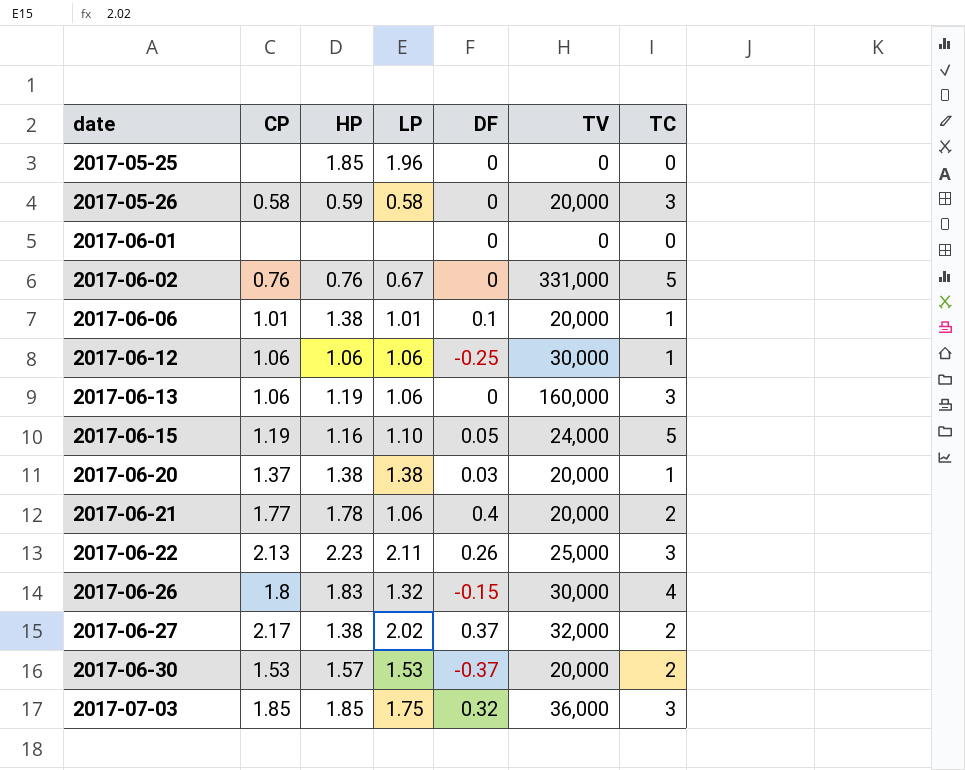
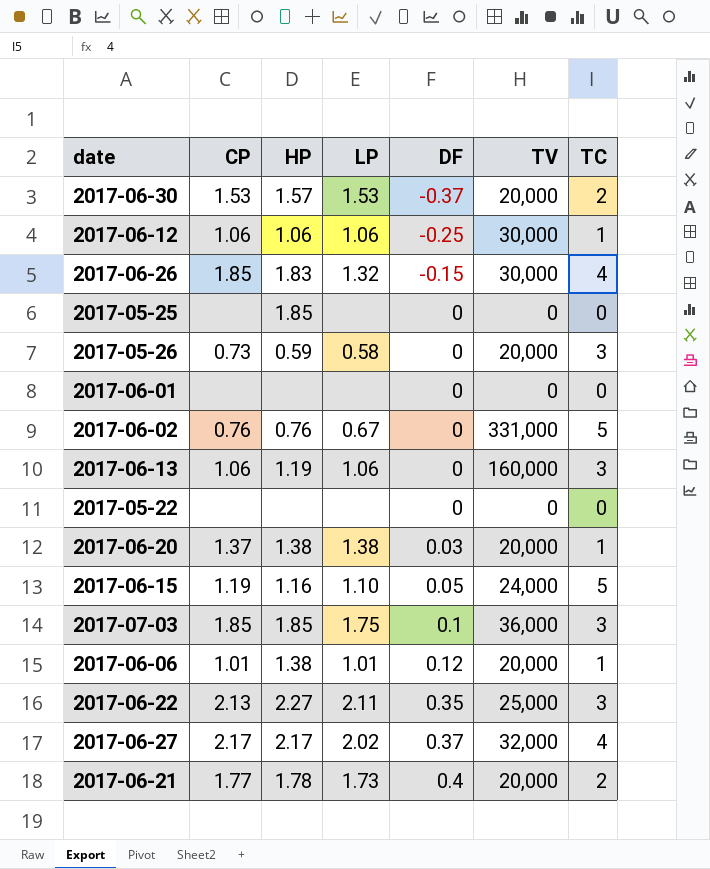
row order: date ascending -> DF ascending
2017-06-26 | CP: 1.8 -> 1.85
2017-05-25 | LP: 1.96 -> none
2017-05-26 | CP: 0.58 -> 0.73
row 2017-05-22: none -> none | none | none | 0 | 0 | 0
2017-07-03 | DF: 0.32 -> 0.1
2017-06-06 | DF: 0.1 -> 0.12
2017-06-22 | HP: 2.23 -> 2.27
2017-06-22 | DF: 0.26 -> 0.35
2017-06-27 | HP: 1.38 -> 2.17
2017-06-27 | TC: 2 -> 4
2017-06-21 | LP: 1.06 -> 1.73

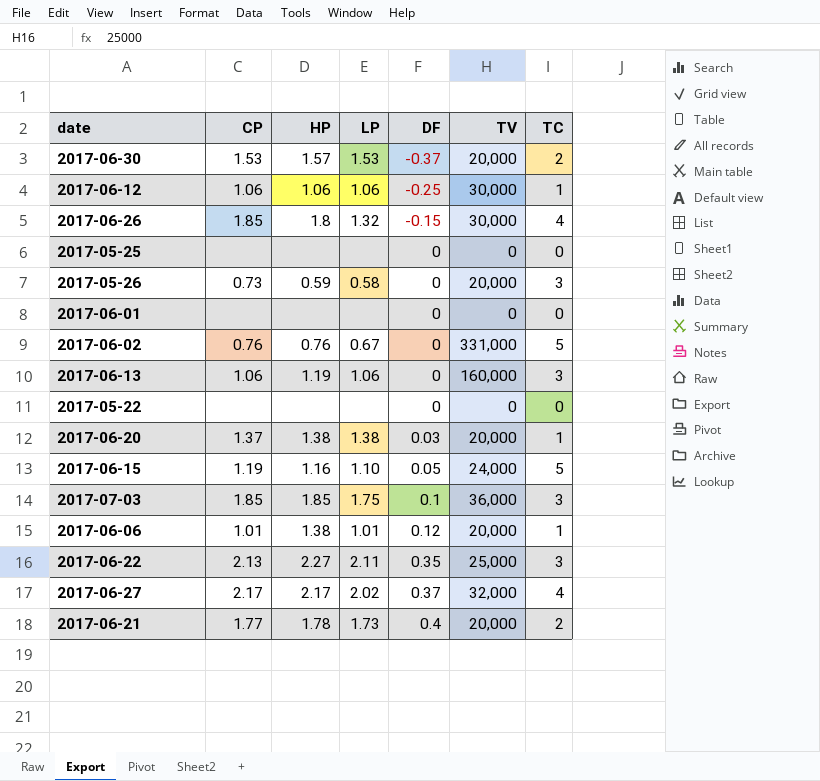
2017-06-26 | HP: 1.83 -> 1.8
2017-05-25 | HP: 1.85 -> none

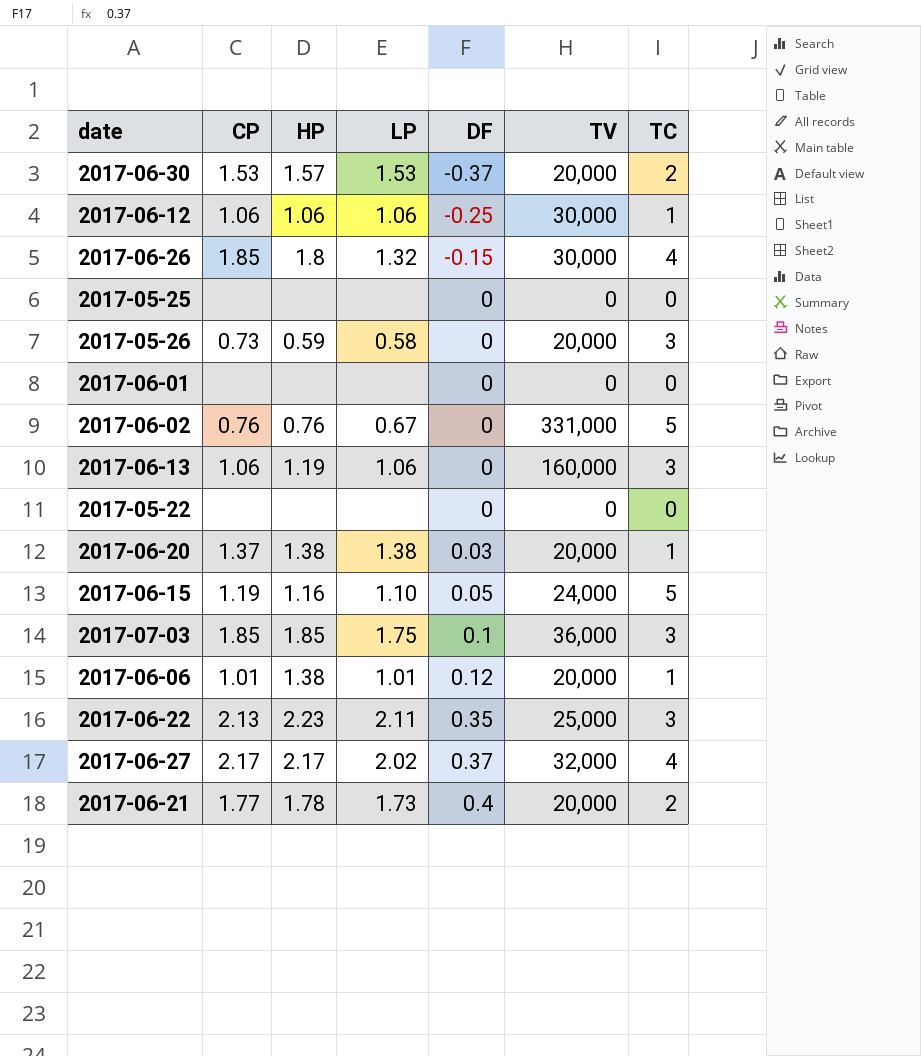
2017-06-22 | HP: 2.27 -> 2.23

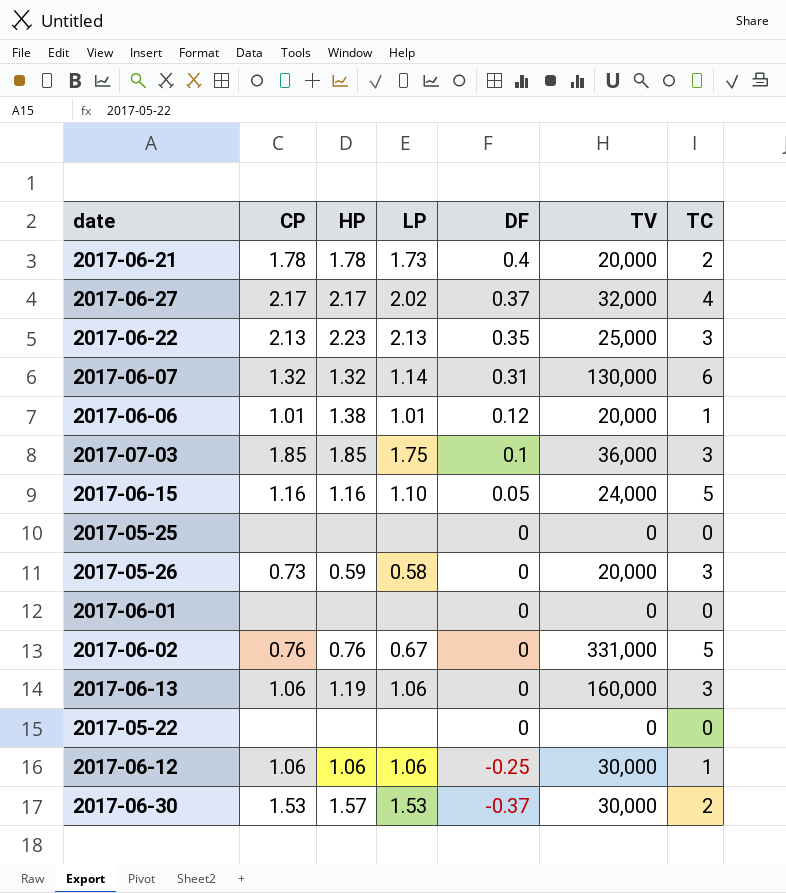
row order: DF ascending -> DF descending
row 2017-06-26: 1.85 | 1.8 | 1.32 | -0.15 | 30,000 | 4 -> none
row 2017-06-20: 1.37 | 1.38 | 1.38 | 0.03 | 20,000 | 1 -> none
2017-06-21 | CP: 1.77 -> 1.78
2017-06-22 | LP: 2.11 -> 2.13
row 2017-06-07: none -> 1.32 | 1.32 | 1.14 | 0.31 | 130,000 | 6
2017-06-15 | CP: 1.19 -> 1.16
2017-06-30 | TV: 20,000 -> 30,000

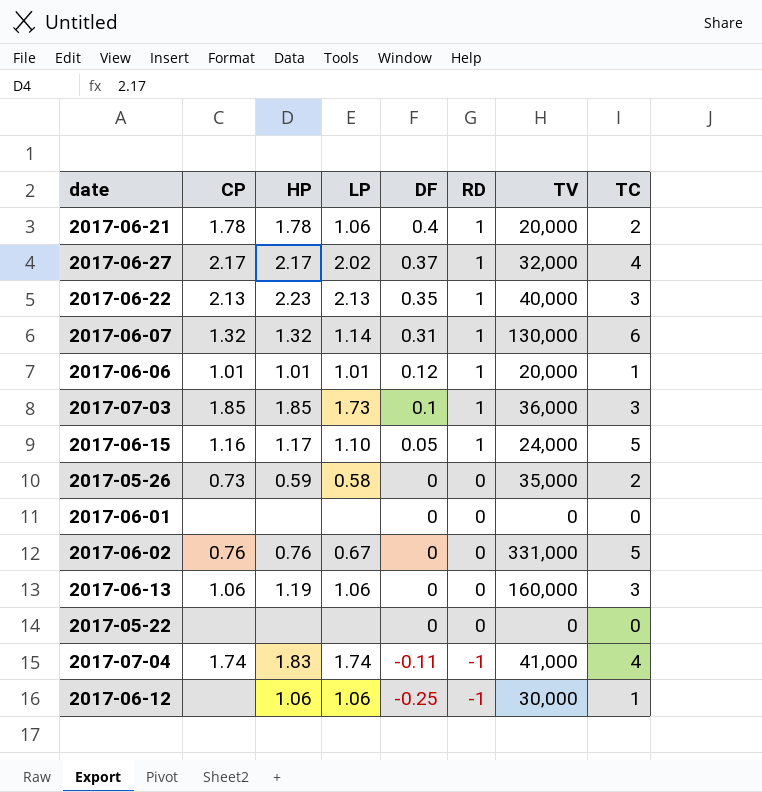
column RD | position: none -> 6
row 2017-05-25: none | none | none | 0 | 0 | 0 -> none
row 2017-06-30: 1.53 | 1.57 | 1.53 | -0.37 | 30,000 | 2 -> none
2017-06-21 | LP: 1.73 -> 1.06
2017-06-22 | TV: 25,000 -> 40,000
2017-06-06 | HP: 1.38 -> 1.01
2017-07-03 | LP: 1.75 -> 1.73
2017-06-15 | HP: 1.16 -> 1.17
2017-05-26 | TV: 20,000 -> 35,000
2017-05-26 | TC: 3 -> 2
row 2017-07-04: none -> 1.74 | 1.83 | 1.74 | -0.11 | -1 | 41,000 | 4
2017-06-12 | CP: 1.06 -> none

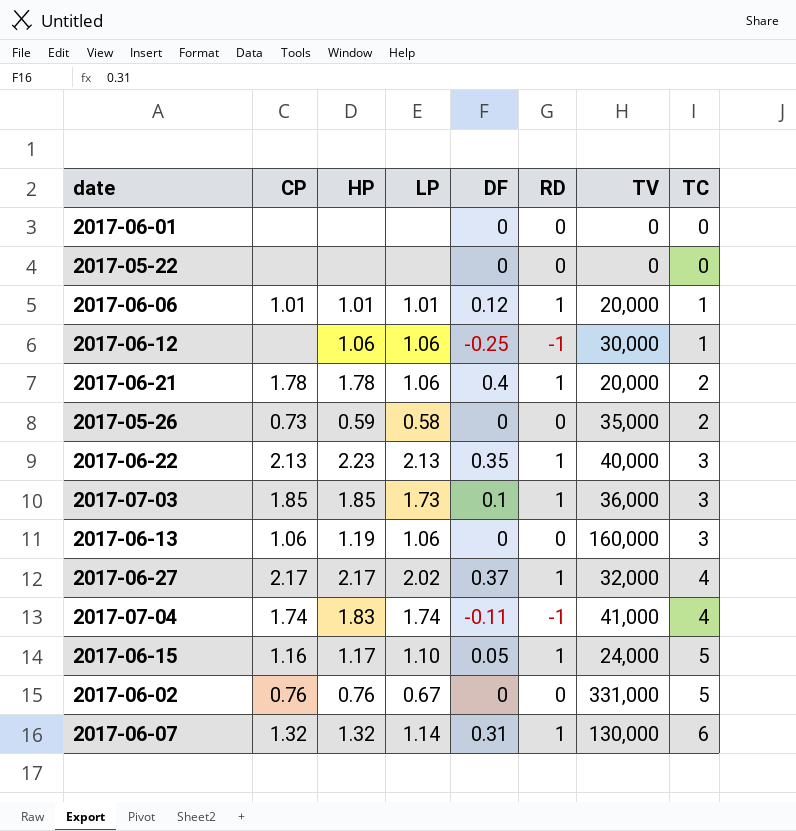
row order: DF descending -> TC ascending

